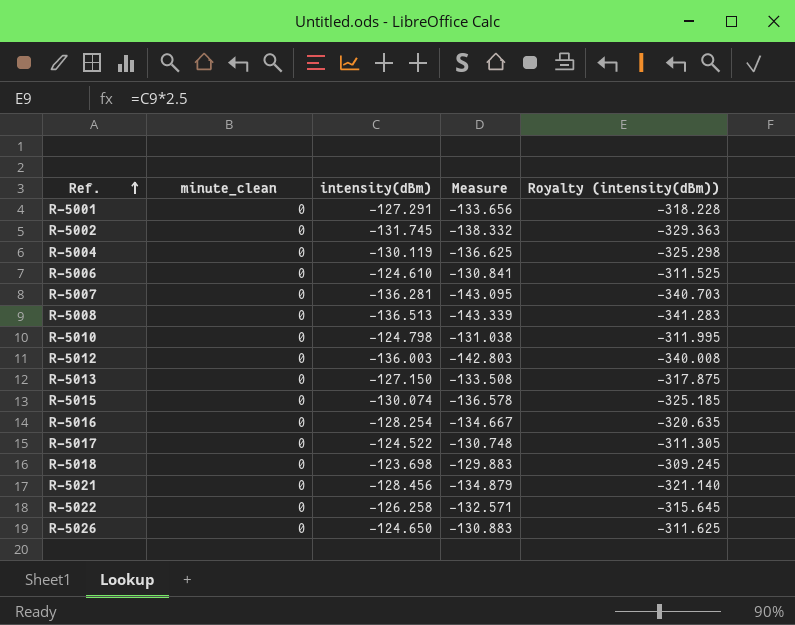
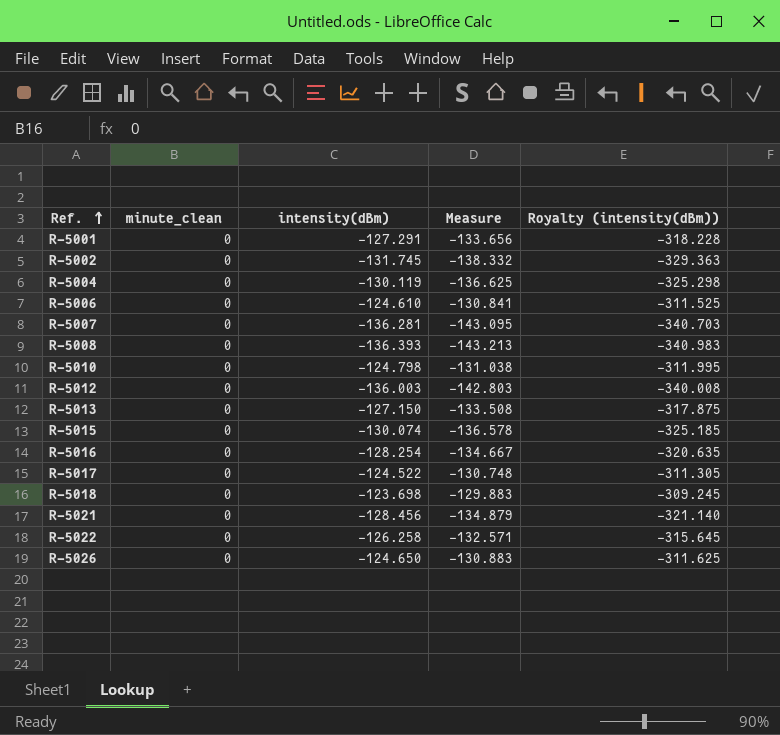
R-5008 | intensity(dBm): -136.513 -> -136.393
R-5008 | Measure: -143.339 -> -143.213
R-5008 | Royalty (intensity(dBm)): -341.283 -> -340.983

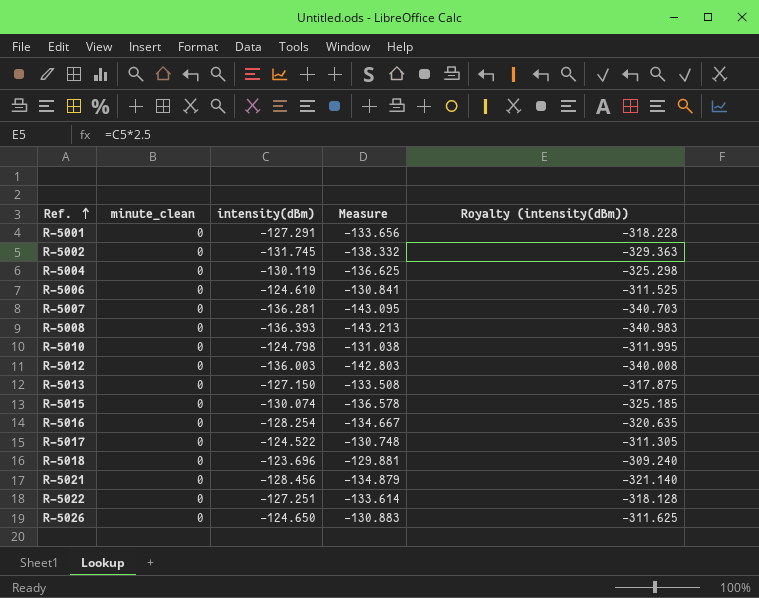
R-5018 | intensity(dBm): -123.698 -> -123.696
R-5018 | Measure: -129.883 -> -129.881
R-5018 | Royalty (intensity(dBm)): -309.245 -> -309.240
R-5022 | intensity(dBm): -126.258 -> -127.251
R-5022 | Measure: -132.571 -> -133.614
R-5022 | Royalty (intensity(dBm)): -315.645 -> -318.128

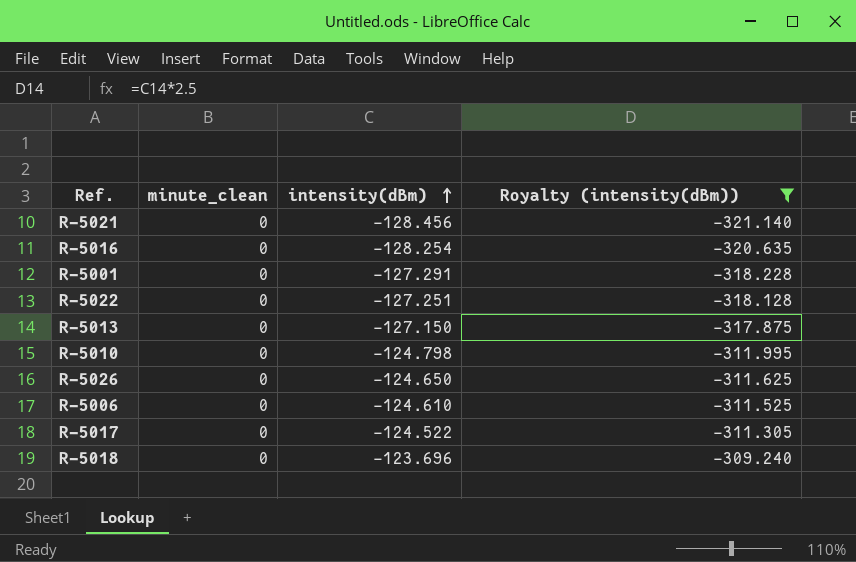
filter: none -> Royalty (intensity(dBm)) >= -321.140
row order: Ref. ascending -> intensity(dBm) ascending
column Measure | formula: [intensity(dBm)] * 1.05 -> none

